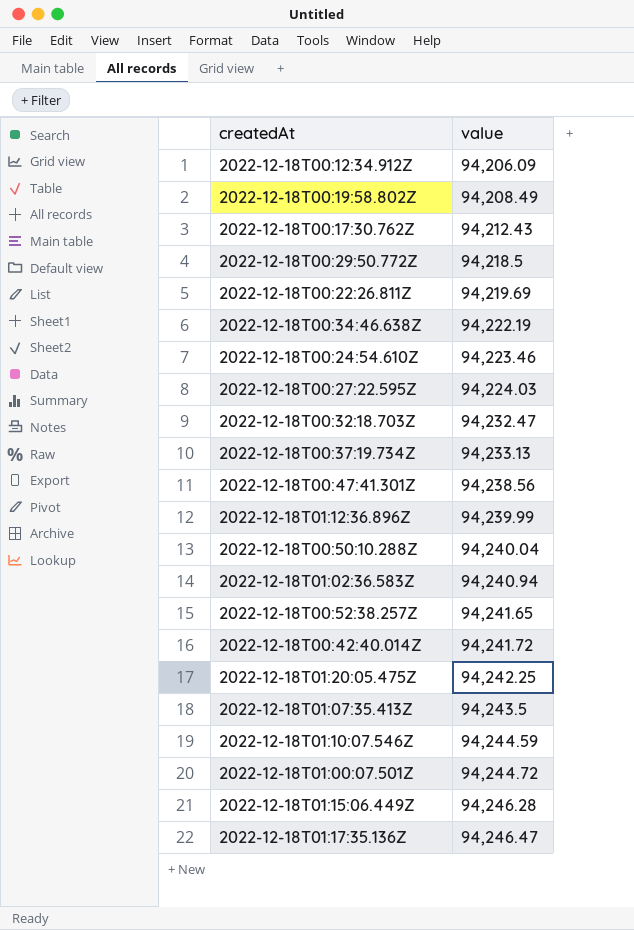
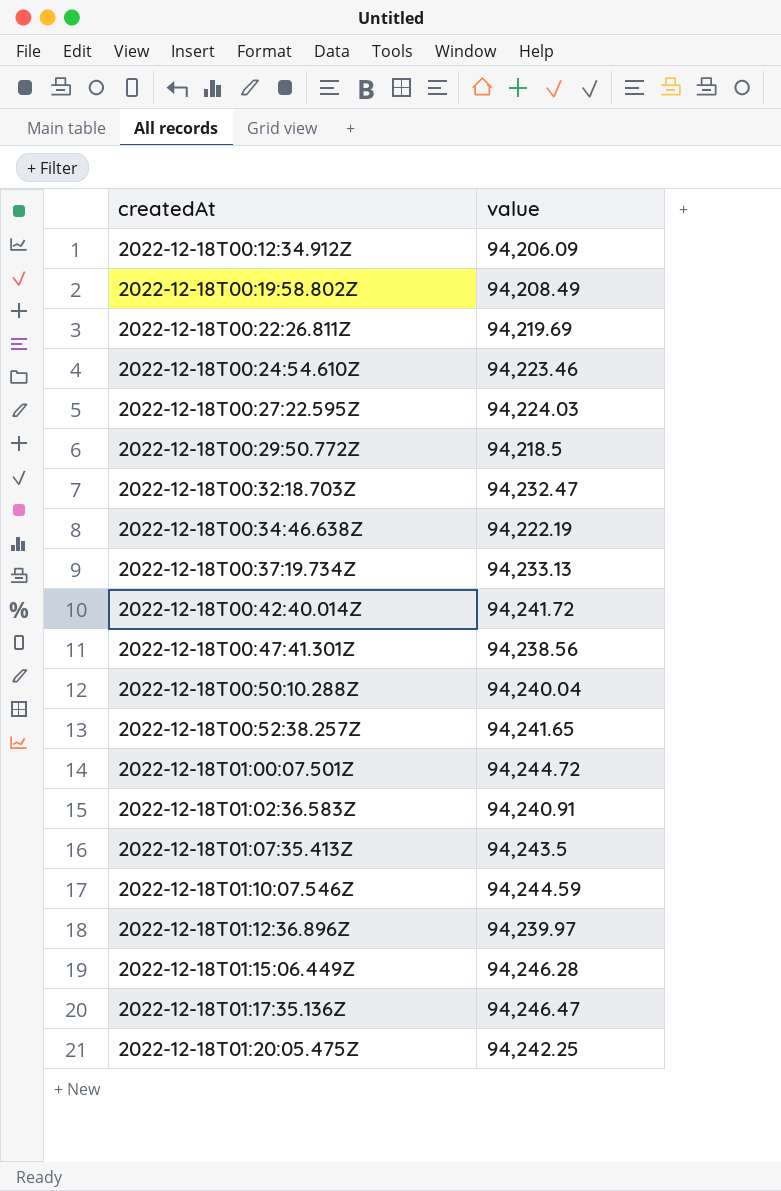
row order: value ascending -> createdAt ascending
row 2022-12-18T00:17:30.762Z: 94,212.43 -> none
2022-12-18T01:02:36.583Z | value: 94,240.94 -> 94,240.91
2022-12-18T01:12:36.896Z | value: 94,239.99 -> 94,239.97

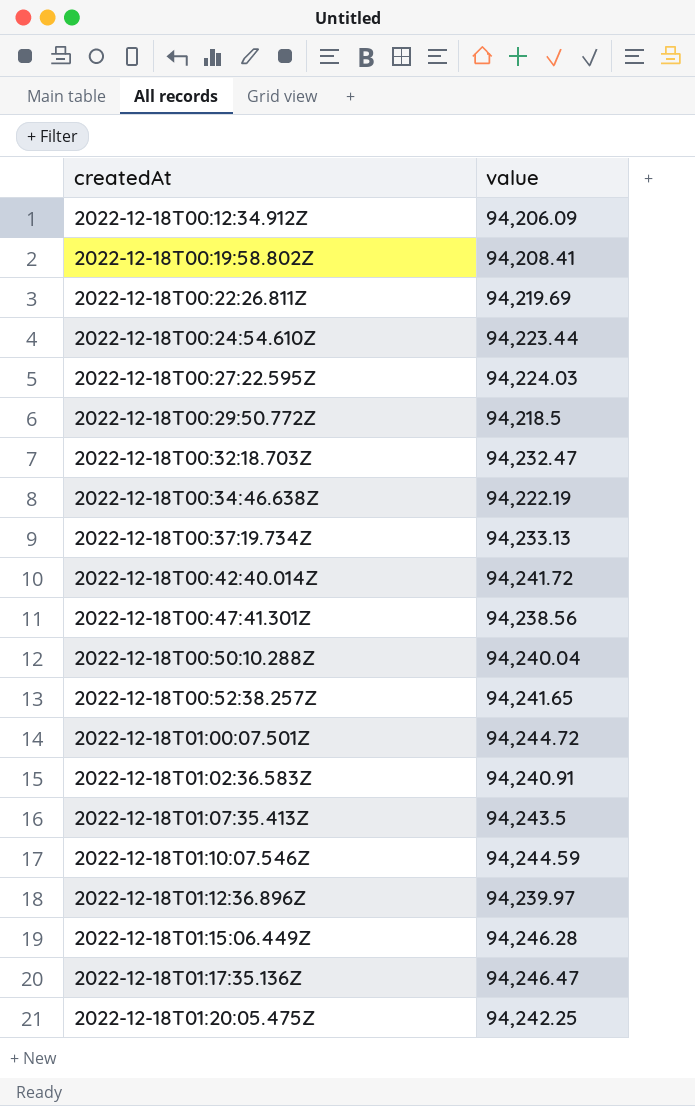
2022-12-18T00:19:58.802Z | value: 94,208.49 -> 94,208.41
2022-12-18T00:24:54.610Z | value: 94,223.46 -> 94,223.44

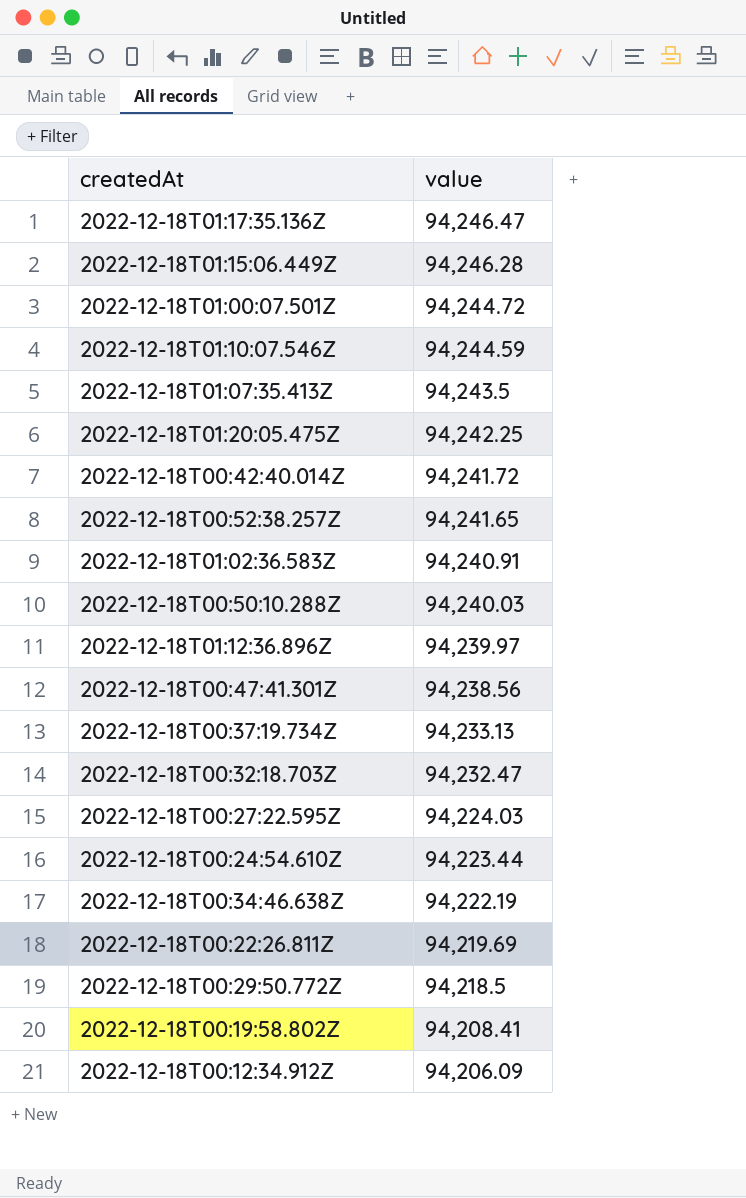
row order: createdAt ascending -> value descending
2022-12-18T00:50:10.288Z | value: 94,240.04 -> 94,240.03

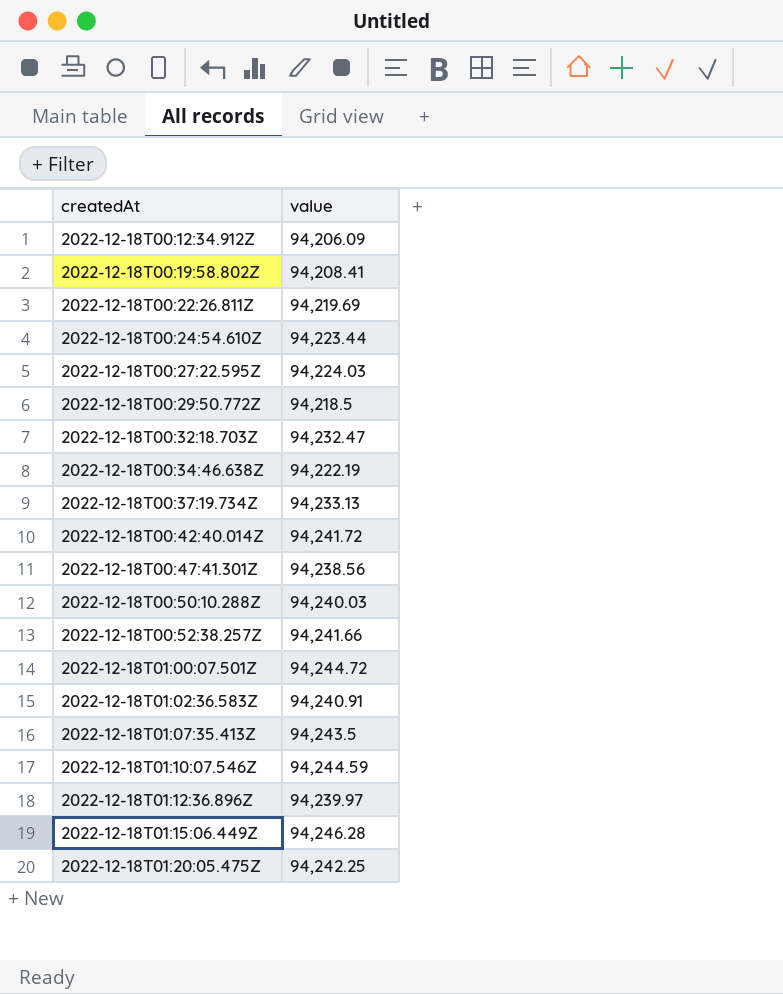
row order: value descending -> createdAt ascending
row 2022-12-18T01:17:35.136Z: 94,246.47 -> none
2022-12-18T00:52:38.257Z | value: 94,241.65 -> 94,241.66

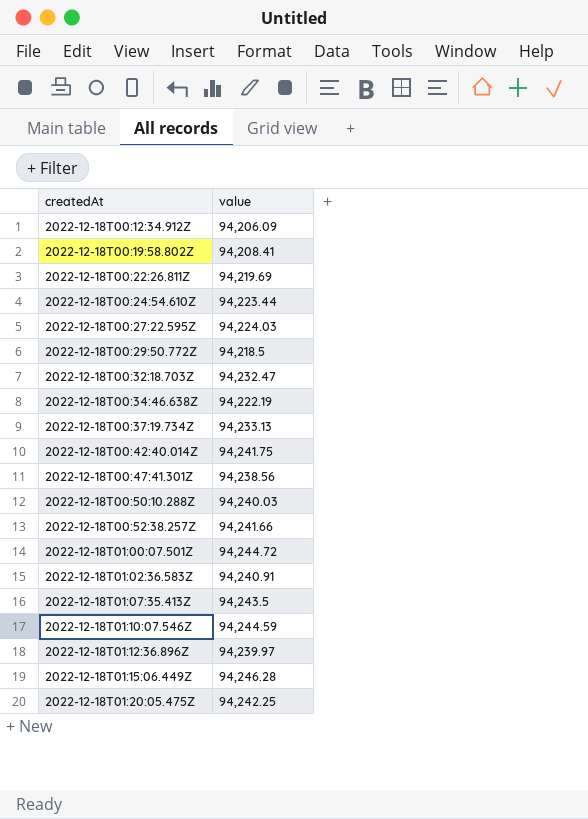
2022-12-18T00:42:40.014Z | value: 94,241.72 -> 94,241.75

